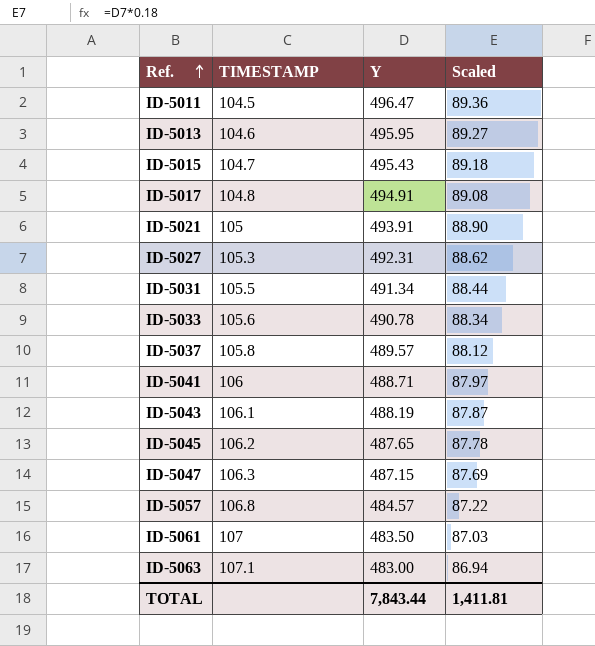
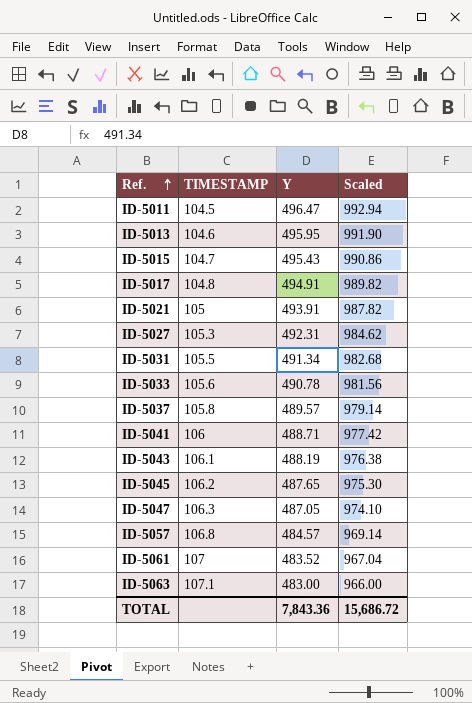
column Scaled | formula: [Y] * 0.18 -> [Y] * 2
ID-5047 | Y: 487.15 -> 487.05
ID-5061 | Y: 483.50 -> 483.52
TOTAL | Y: 7,843.44 -> 7,843.36
TOTAL | Scaled: 1,411.81 -> 15,686.72

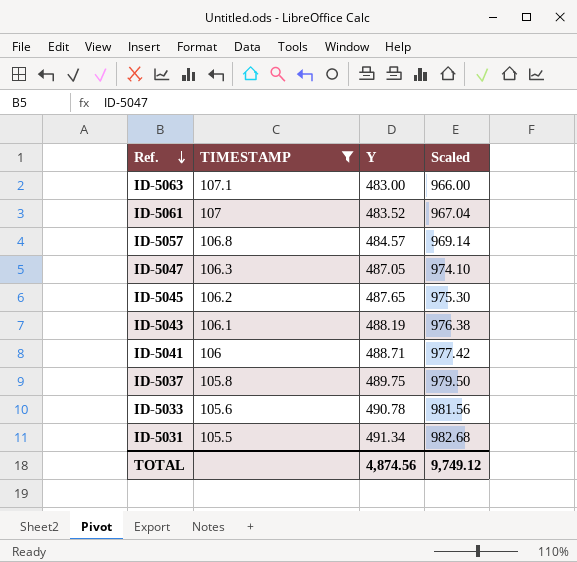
filter: none -> TIMESTAMP >= 105.5
row order: Ref. ascending -> Ref. descending
ID-5037 | Y: 489.57 -> 489.75
ID-5037 | Scaled: 979.14 -> 979.50
TOTAL | Y: 7,843.36 -> 4,874.56
TOTAL | Scaled: 15,686.72 -> 9,749.12

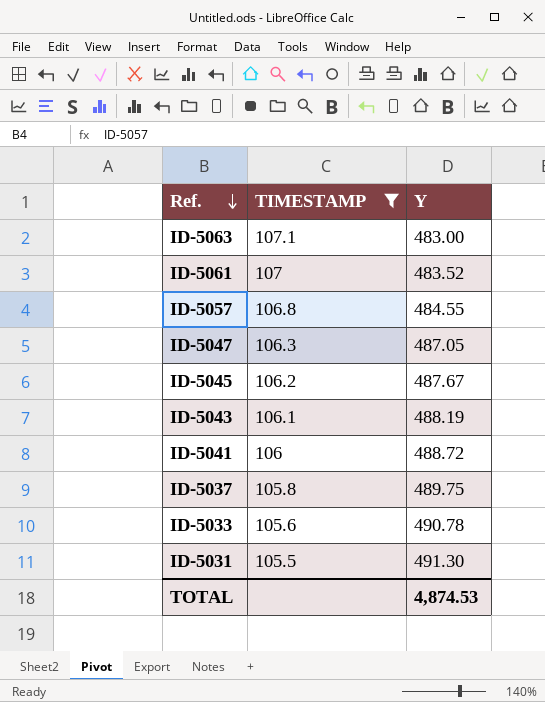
column Scaled | formula: [Y] * 2 -> none
ID-5057 | Y: 484.57 -> 484.55
ID-5045 | Y: 487.65 -> 487.67
ID-5041 | Y: 488.71 -> 488.72
ID-5031 | Y: 491.34 -> 491.30
TOTAL | Y: 4,874.56 -> 4,874.53

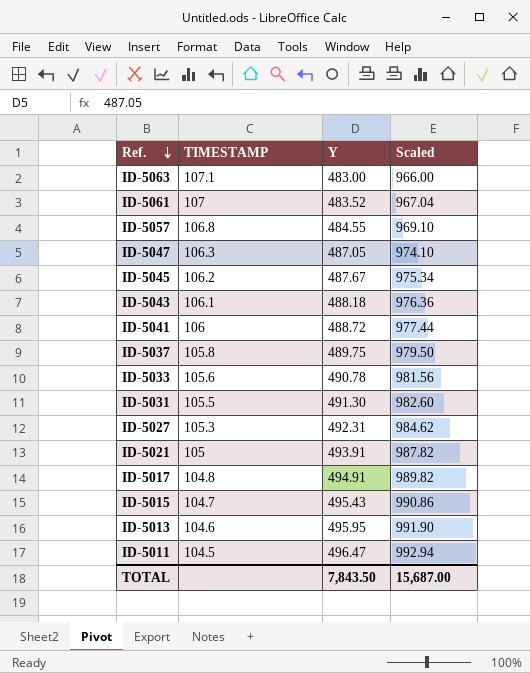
filter: TIMESTAMP >= 105.5 -> none
column Scaled | formula: none -> [Y] * 2
ID-5043 | Y: 488.19 -> 488.18
TOTAL | Y: 4,874.53 -> 7,843.50

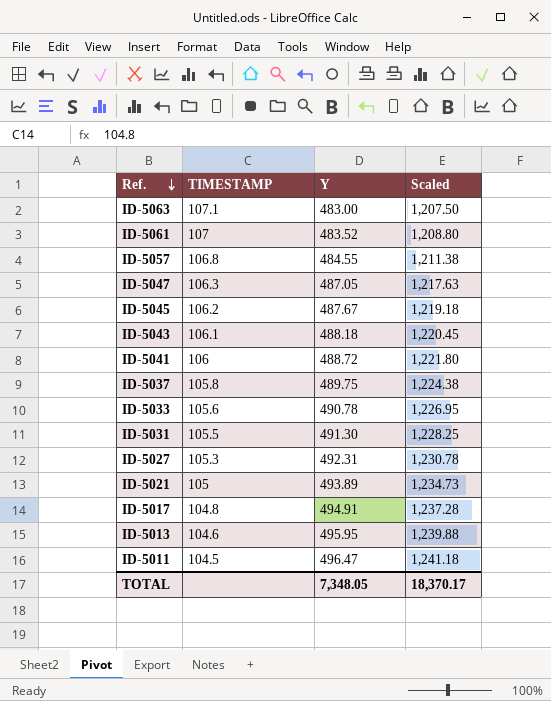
column Scaled | formula: [Y] * 2 -> [Y] * 2.5
row ID-5015: 104.7 | 495.43 | 990.86 -> none
ID-5021 | Y: 493.91 -> 493.89
TOTAL | Y: 7,843.50 -> 7,348.05
TOTAL | Scaled: 15,687.00 -> 18,370.17

